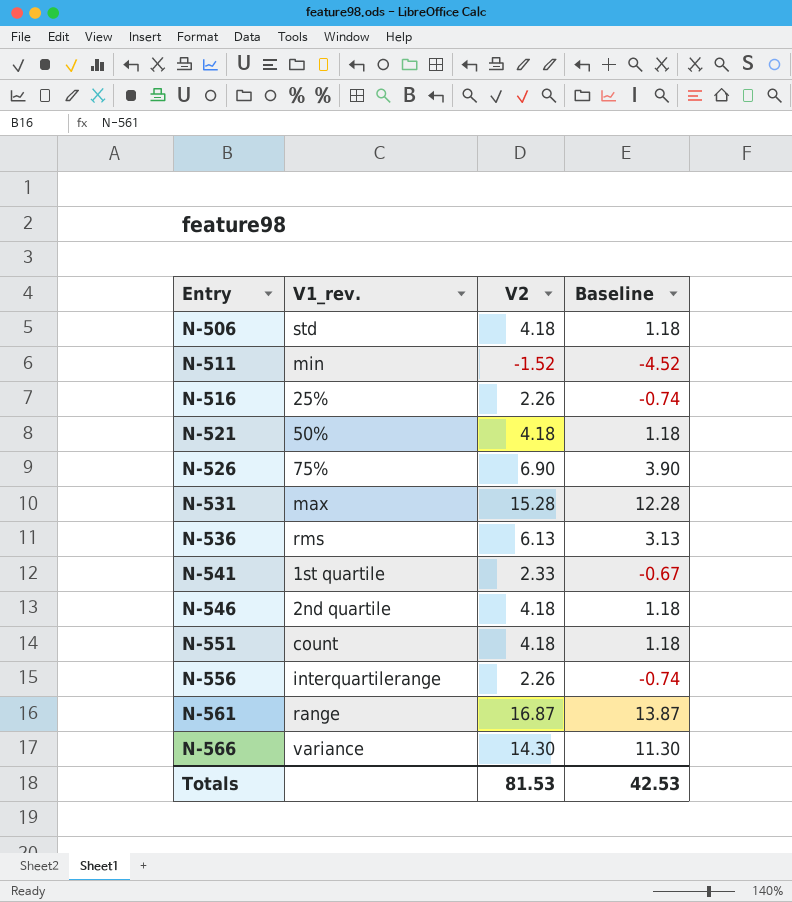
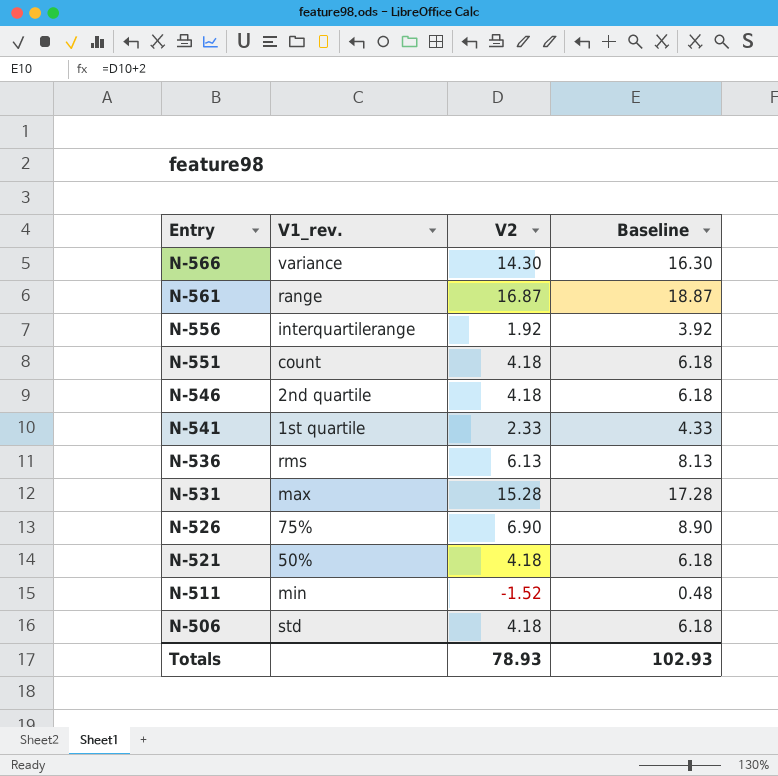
row order: Entry ascending -> Entry descending
column Baseline | formula: [V2] - 3 -> [V2] + 2
row N-516: 25% | 2.26 | -0.74 -> none
N-556 | V2: 2.26 -> 1.92
Totals | V2: 81.53 -> 78.93
Totals | Baseline: 42.53 -> 102.93

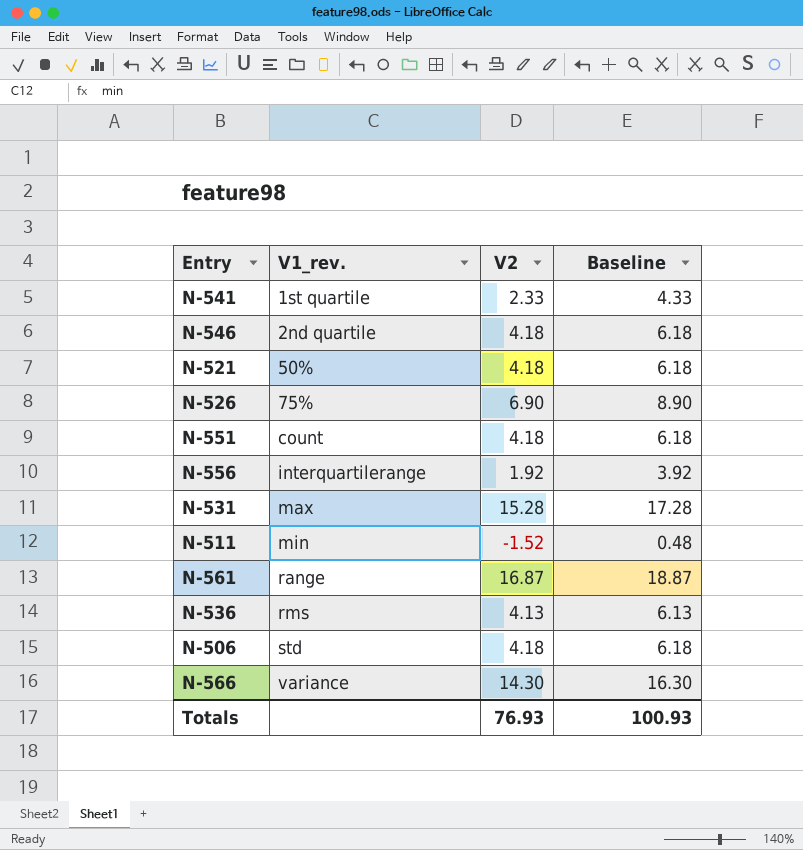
row order: Entry descending -> V1_rev. ascending
N-536 | V2: 6.13 -> 4.13
N-536 | Baseline: 8.13 -> 6.13
Totals | V2: 78.93 -> 76.93
Totals | Baseline: 102.93 -> 100.93

